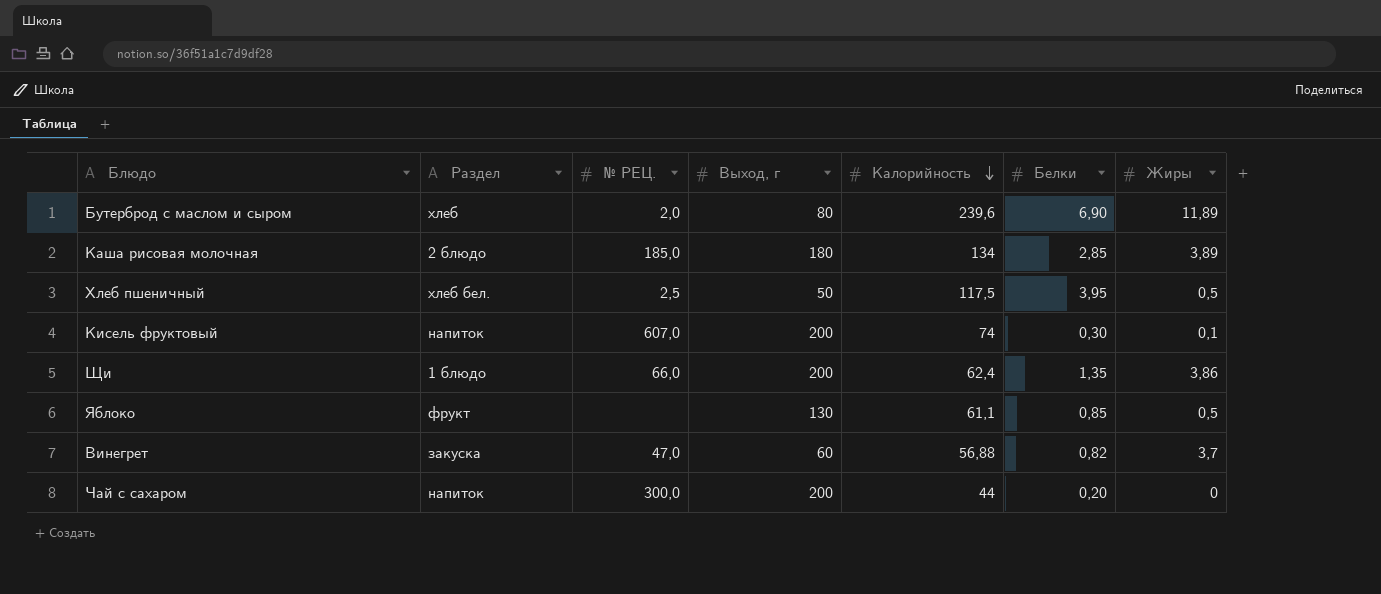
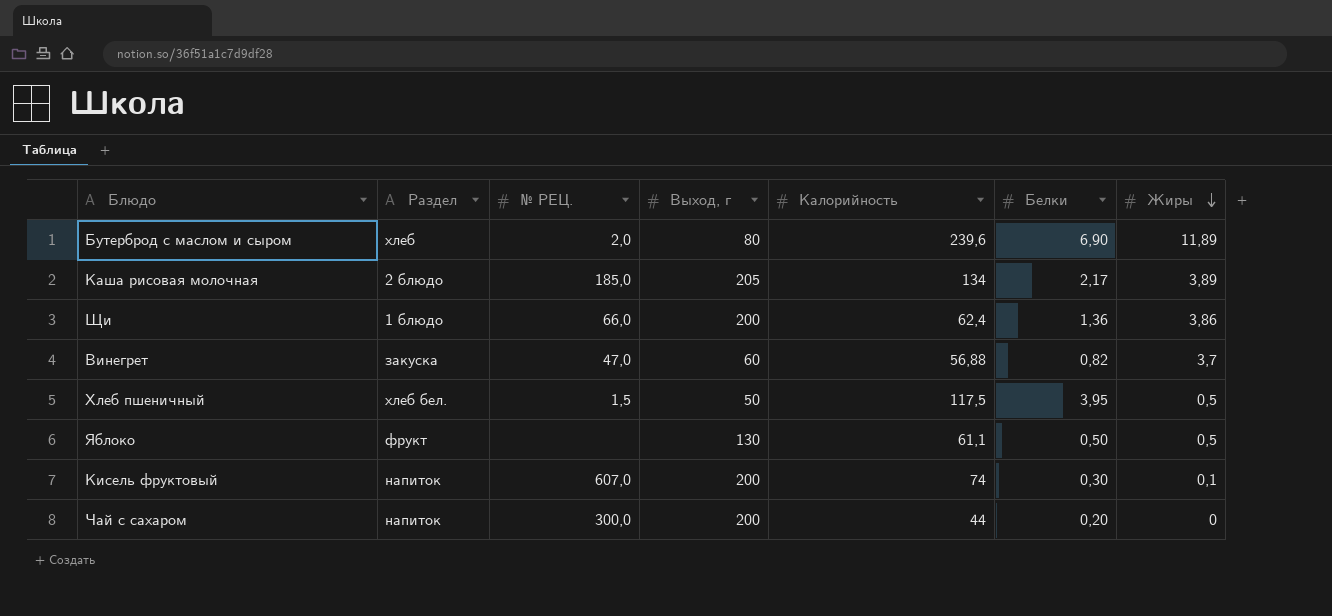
row order: Калорийность descending -> Жиры descending
Каша рисовая молочная | Выход, г: 180 -> 205
Каша рисовая молочная | Белки: 2,85 -> 2,17
Щи | Белки: 1,35 -> 1,36
Хлеб пшеничный | № РЕЦ.: 2,5 -> 1,5
Яблоко | Белки: 0,85 -> 0,50

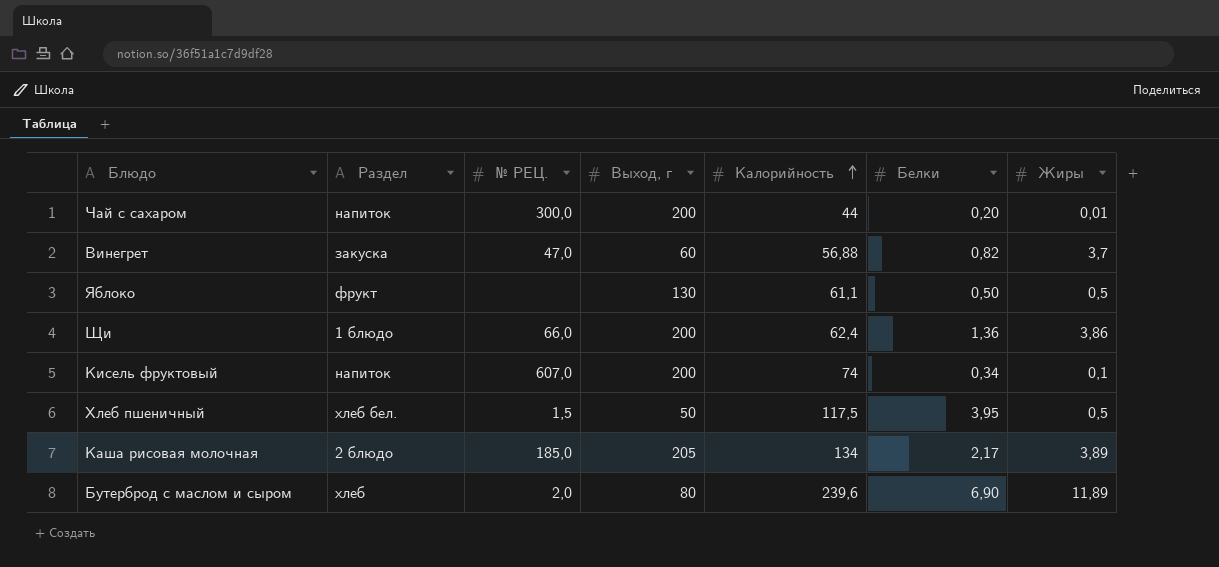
row order: Жиры descending -> Калорийность ascending
Чай с сахаром | Жиры: 0 -> 0,01
Кисель фруктовый | Белки: 0,30 -> 0,34

